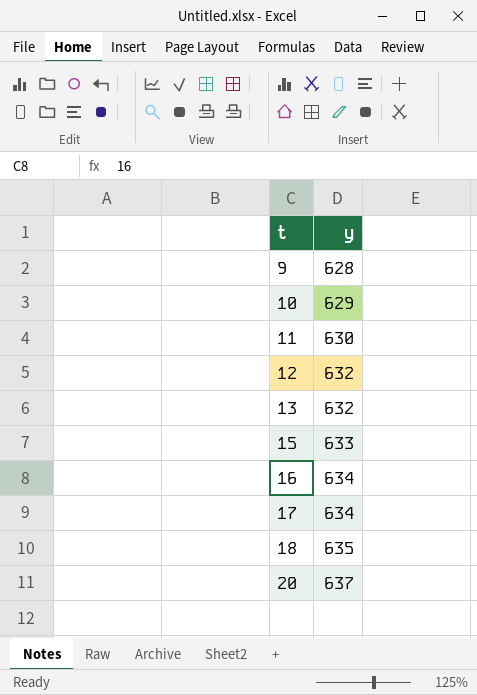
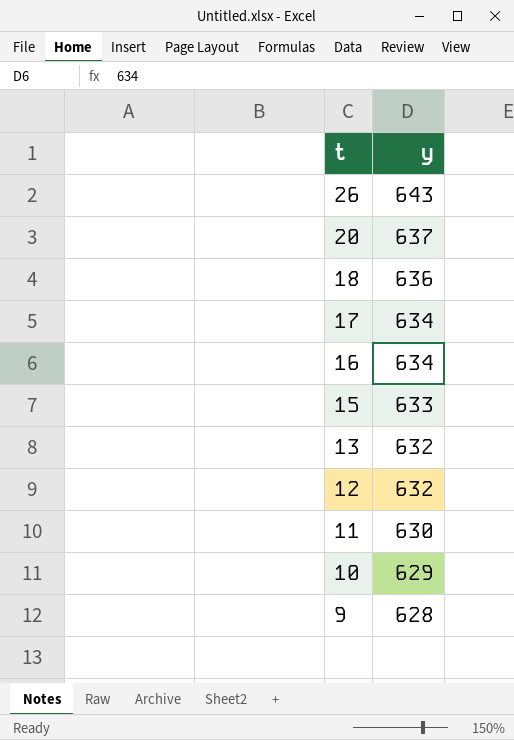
row order: t ascending -> t descending
row 26: none -> 643
18 | y: 635 -> 636

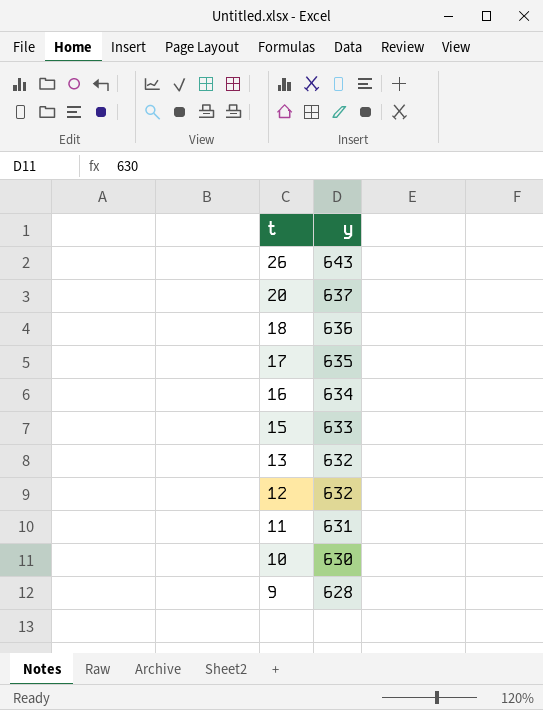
17 | y: 634 -> 635
11 | y: 630 -> 631
10 | y: 629 -> 630

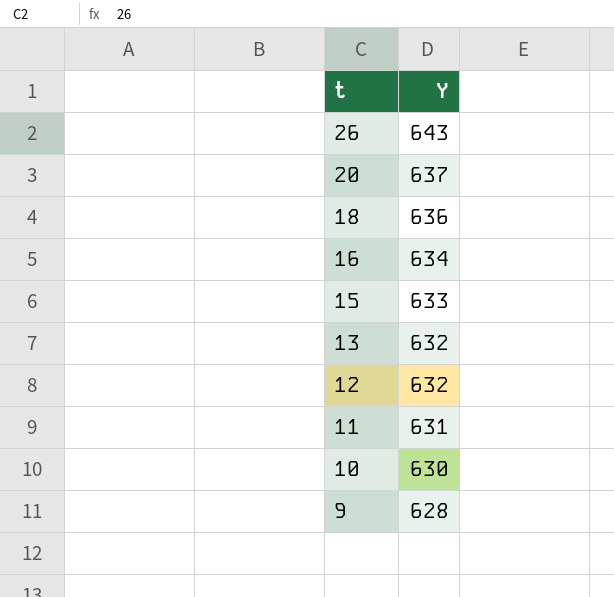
column name: y -> Y
row 17: 635 -> none

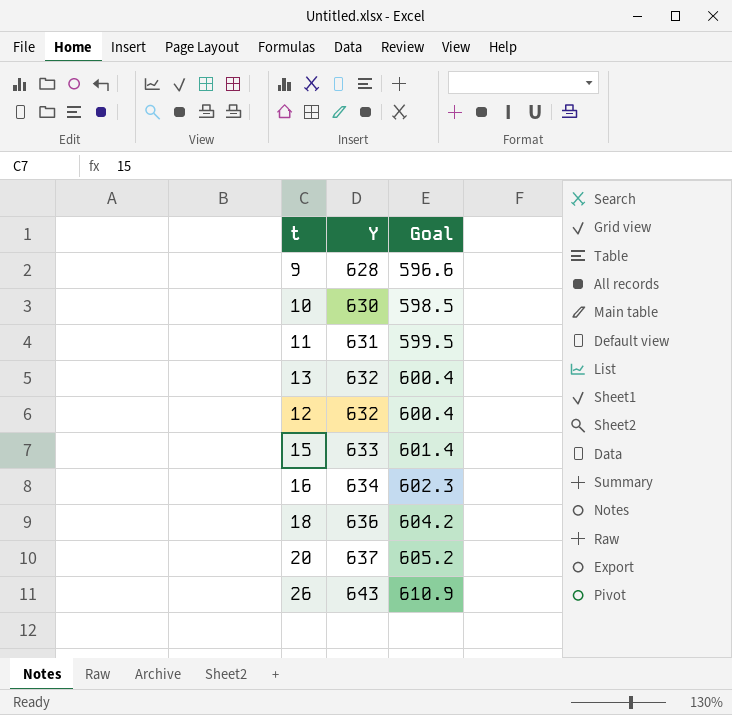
row order: t descending -> Y ascending
column Goal | formula: none -> [Y] * 0.95

